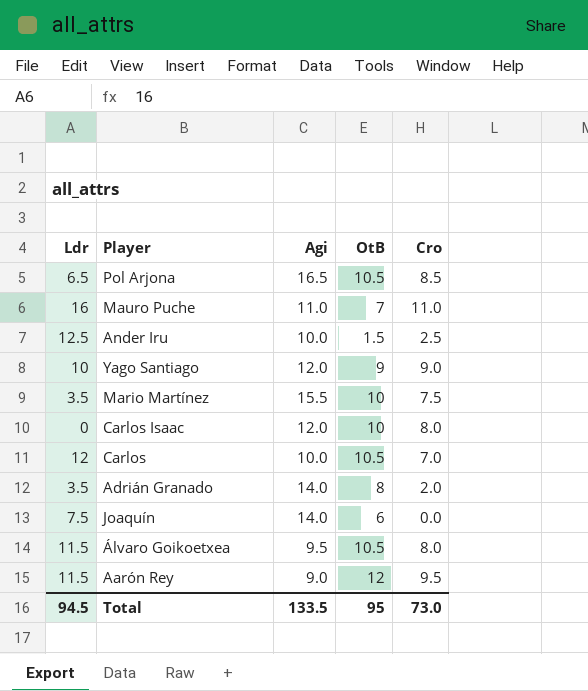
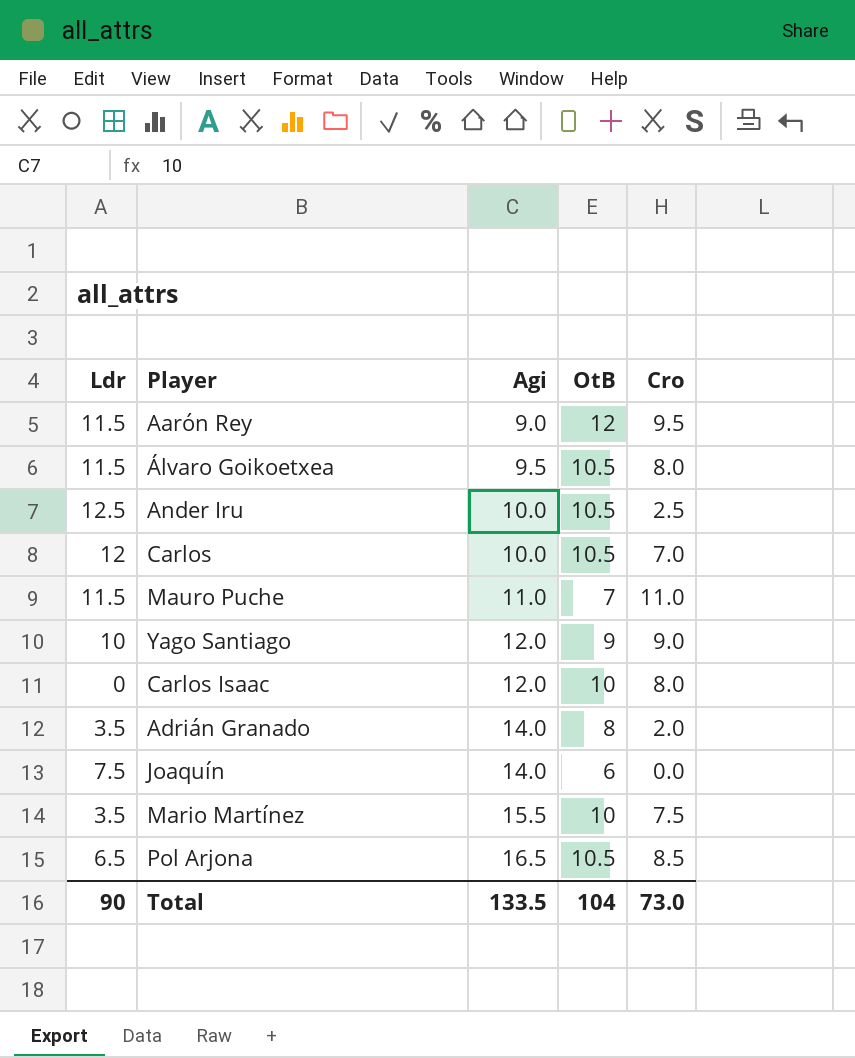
row order: none -> Agi ascending
Ander Iru | OtB: 1.5 -> 10.5
Mauro Puche | Ldr: 16 -> 11.5
Total | Ldr: 94.5 -> 90
Total | OtB: 95 -> 104

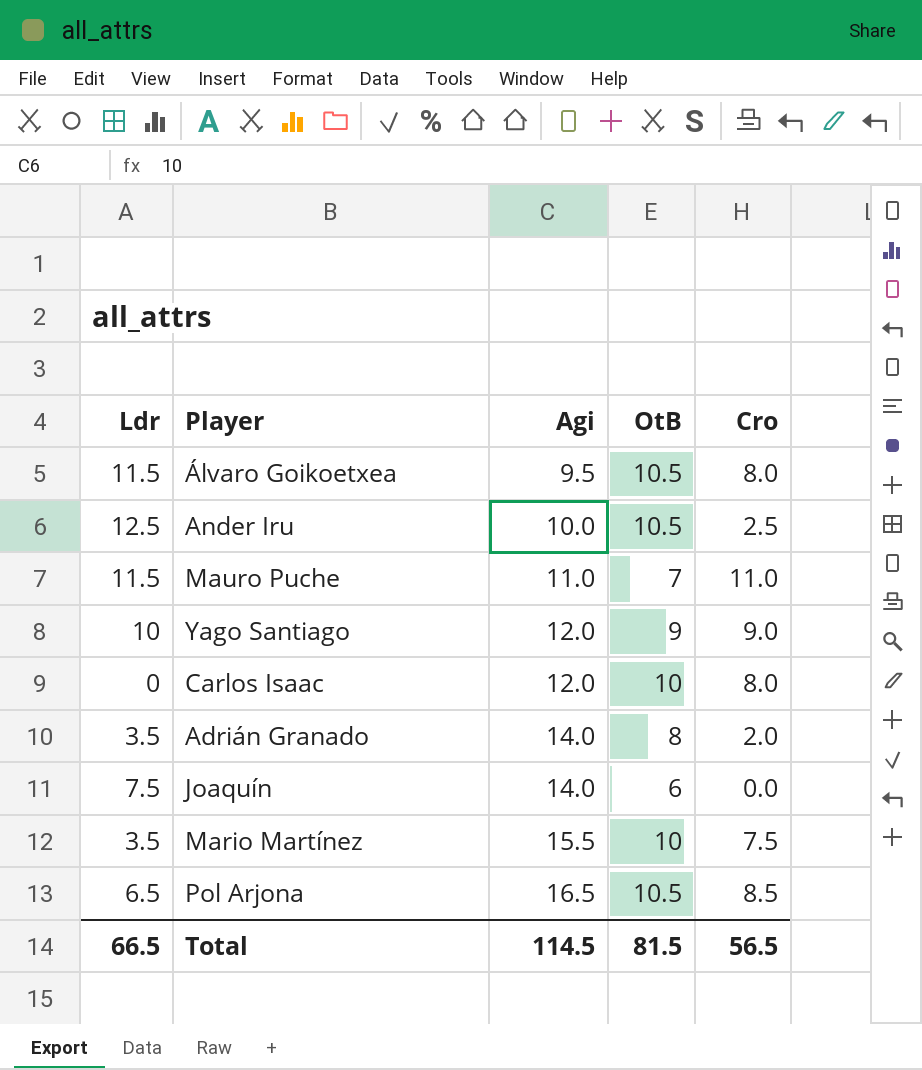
row Aarón Rey: 11.5 | 9.0 | 12 | 9.5 -> none
row Carlos: 12 | 10.0 | 10.5 | 7.0 -> none
Total | Ldr: 90 -> 66.5
Total | Agi: 133.5 -> 114.5
Total | OtB: 104 -> 81.5
Total | Cro: 73.0 -> 56.5

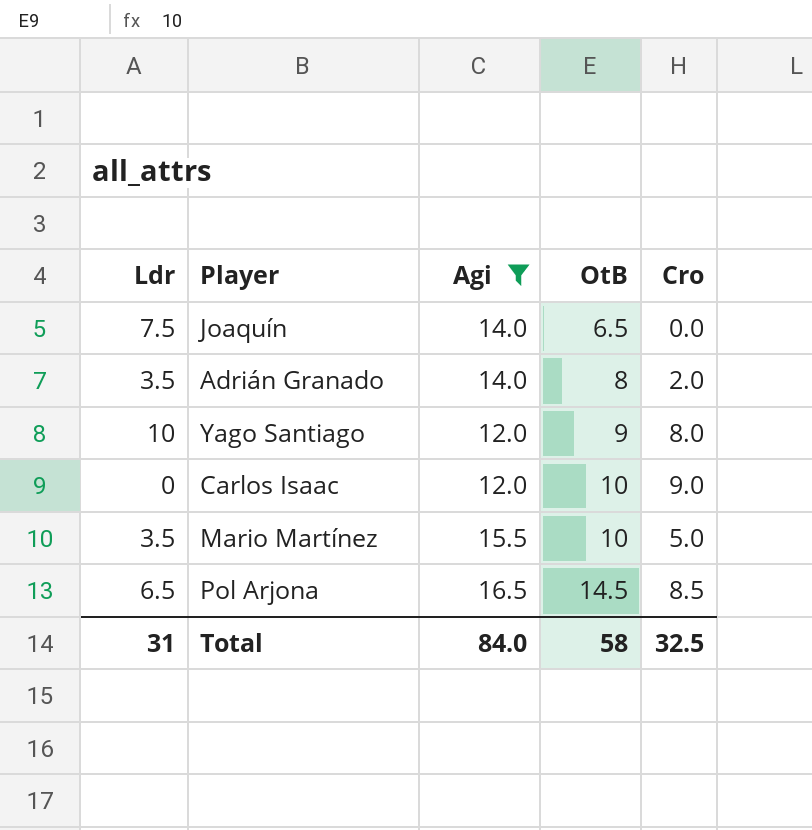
filter: none -> Agi >= 12.0
row order: Agi ascending -> OtB ascending
Joaquín | OtB: 6 -> 6.5
Yago Santiago | Cro: 9.0 -> 8.0
Carlos Isaac | Cro: 8.0 -> 9.0
Mario Martínez | Cro: 7.5 -> 5.0
Pol Arjona | OtB: 10.5 -> 14.5
Total | Ldr: 66.5 -> 31
Total | Agi: 114.5 -> 84.0
Total | OtB: 81.5 -> 58
Total | Cro: 56.5 -> 32.5

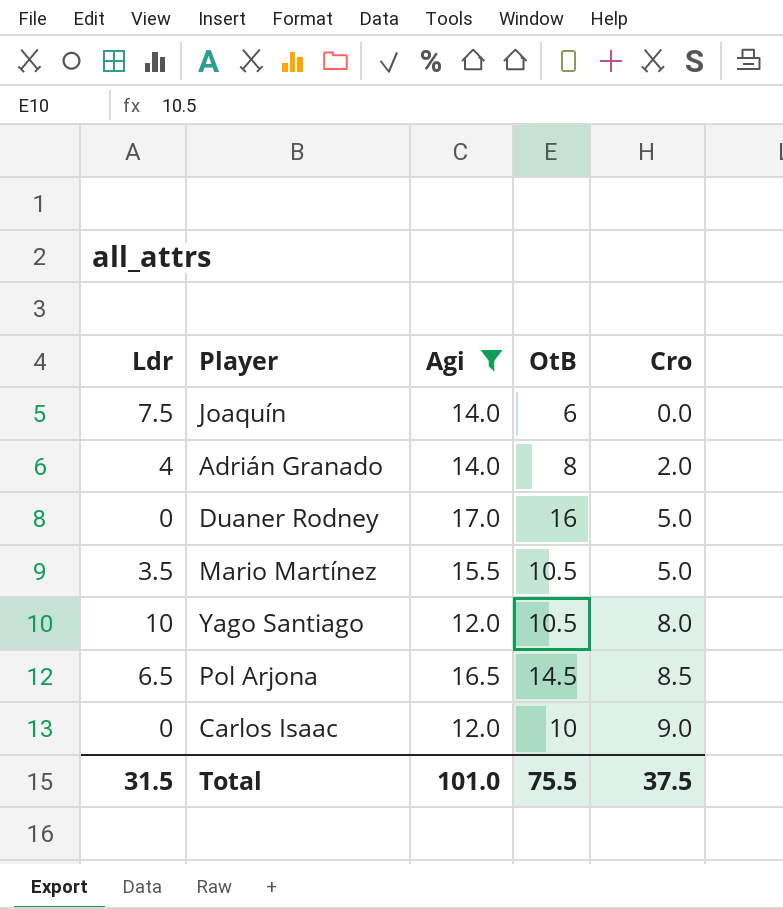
row order: OtB ascending -> Cro ascending
Joaquín | OtB: 6.5 -> 6
Adrián Granado | Ldr: 3.5 -> 4
row Duaner Rodney: none -> 0 | 17.0 | 16 | 5.0
Mario Martínez | OtB: 10 -> 10.5
Yago Santiago | OtB: 9 -> 10.5
Total | Ldr: 31 -> 31.5
Total | Agi: 84.0 -> 101.0
Total | OtB: 58 -> 75.5
Total | Cro: 32.5 -> 37.5

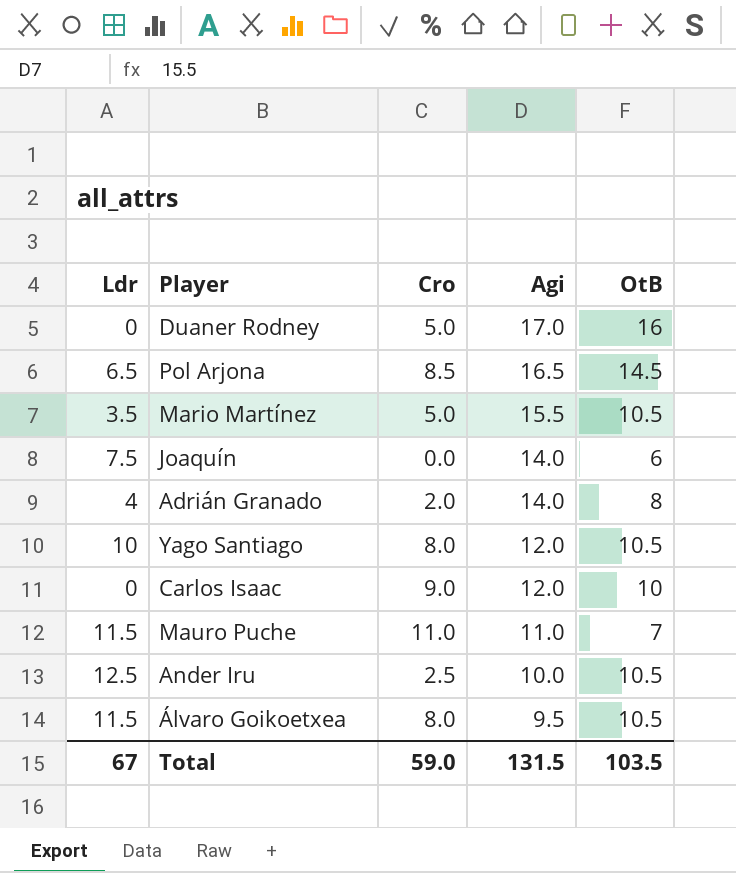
filter: Agi >= 12.0 -> none
row order: Cro ascending -> Agi descending
column Cro | position: 5 -> 3
Total | Ldr: 31.5 -> 67
Total | Cro: 37.5 -> 59.0
Total | Agi: 101.0 -> 131.5
Total | OtB: 75.5 -> 103.5

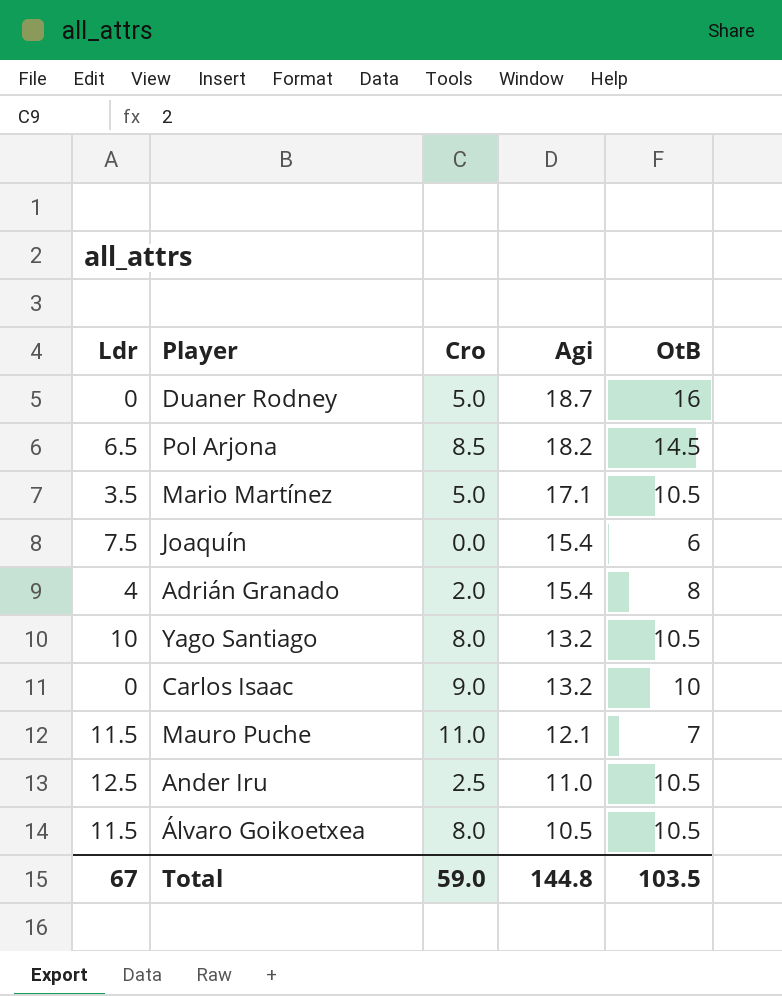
Duaner Rodney | Agi: 17.0 -> 18.7
Pol Arjona | Agi: 16.5 -> 18.2
Mario Martínez | Agi: 15.5 -> 17.1
Joaquín | Agi: 14.0 -> 15.4
Adrián Granado | Agi: 14.0 -> 15.4
Yago Santiago | Agi: 12.0 -> 13.2
Carlos Isaac | Agi: 12.0 -> 13.2
Mauro Puche | Agi: 11.0 -> 12.1
Ander Iru | Agi: 10.0 -> 11.0
Álvaro Goikoetxea | Agi: 9.5 -> 10.5
Total | Agi: 131.5 -> 144.8

